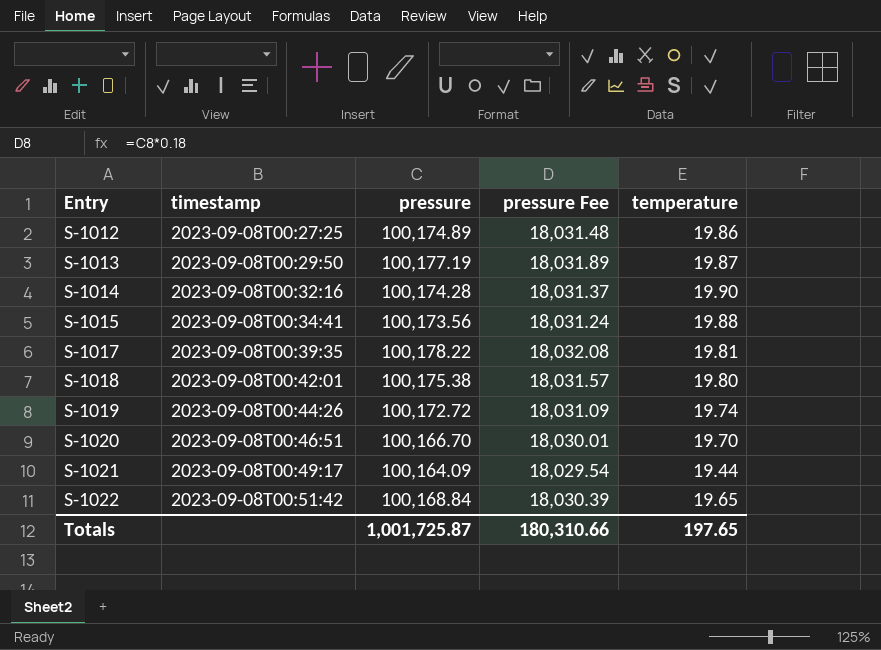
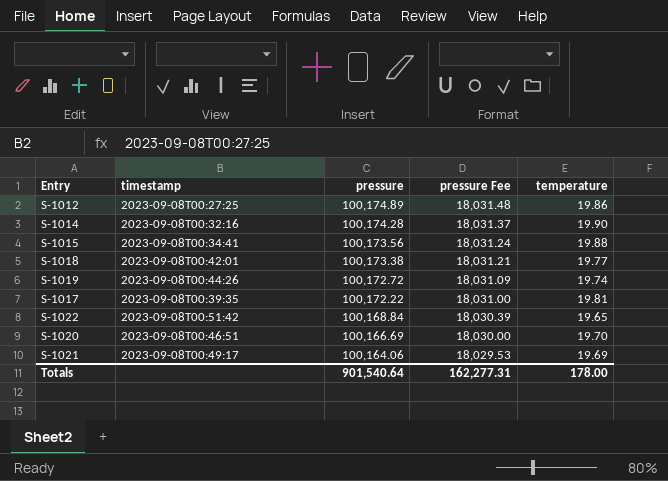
row order: Entry ascending -> pressure descending
row S-1013: 2023-09-08T00:29:50 | 100,177.19 | 18,031.89 | 19.87 -> none
S-1018 | pressure: 100,175.38 -> 100,173.38
S-1018 | pressure Fee: 18,031.57 -> 18,031.21
S-1018 | temperature: 19.80 -> 19.77
S-1017 | pressure: 100,178.22 -> 100,172.22
S-1017 | pressure Fee: 18,032.08 -> 18,031.00
S-1020 | pressure: 100,166.70 -> 100,166.69
S-1020 | pressure Fee: 18,030.01 -> 18,030.00
S-1021 | pressure: 100,164.09 -> 100,164.06
S-1021 | pressure Fee: 18,029.54 -> 18,029.53
S-1021 | temperature: 19.44 -> 19.69
Totals | pressure: 1,001,725.87 -> 901,540.64
Totals | pressure Fee: 180,310.66 -> 162,277.31
Totals | temperature: 197.65 -> 178.00

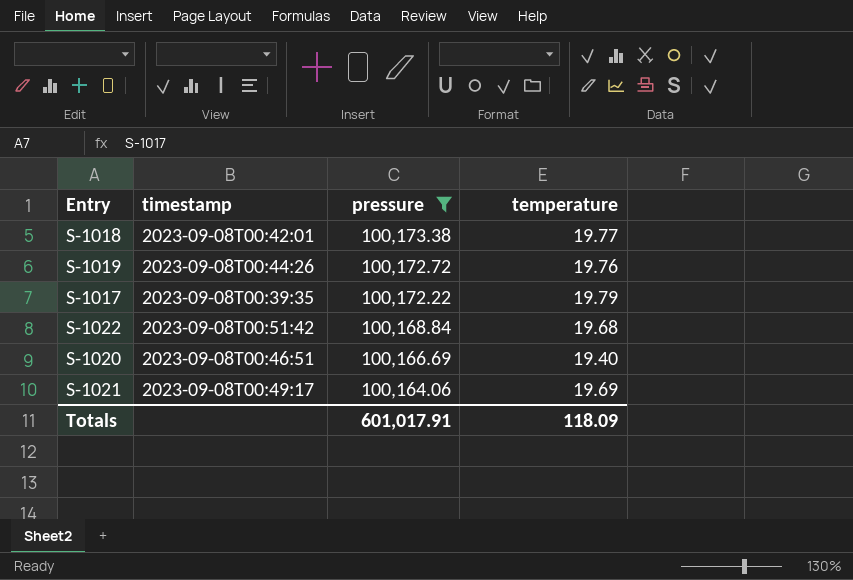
filter: none -> pressure <= 100,173.38
column pressure Fee | formula: [pressure] * 0.18 -> none
S-1019 | temperature: 19.74 -> 19.76
S-1017 | temperature: 19.81 -> 19.79
S-1022 | temperature: 19.65 -> 19.68
S-1020 | temperature: 19.70 -> 19.40
Totals | pressure: 901,540.64 -> 601,017.91
Totals | temperature: 178.00 -> 118.09

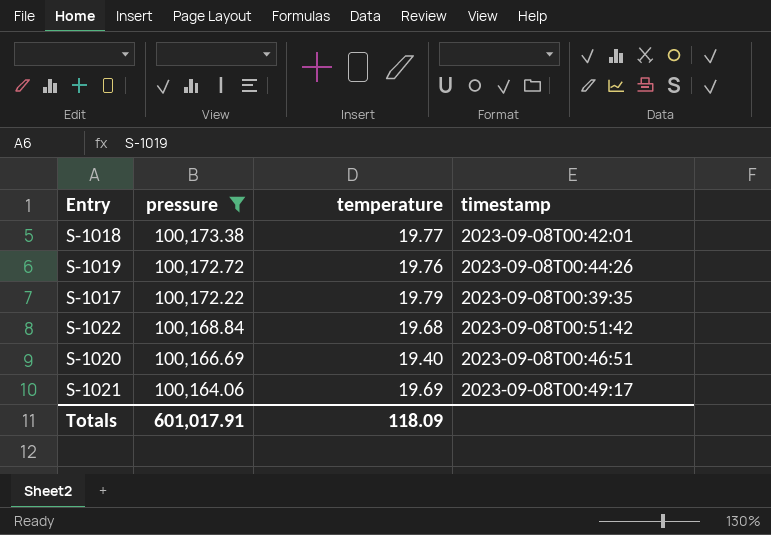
column timestamp | position: 2 -> 4

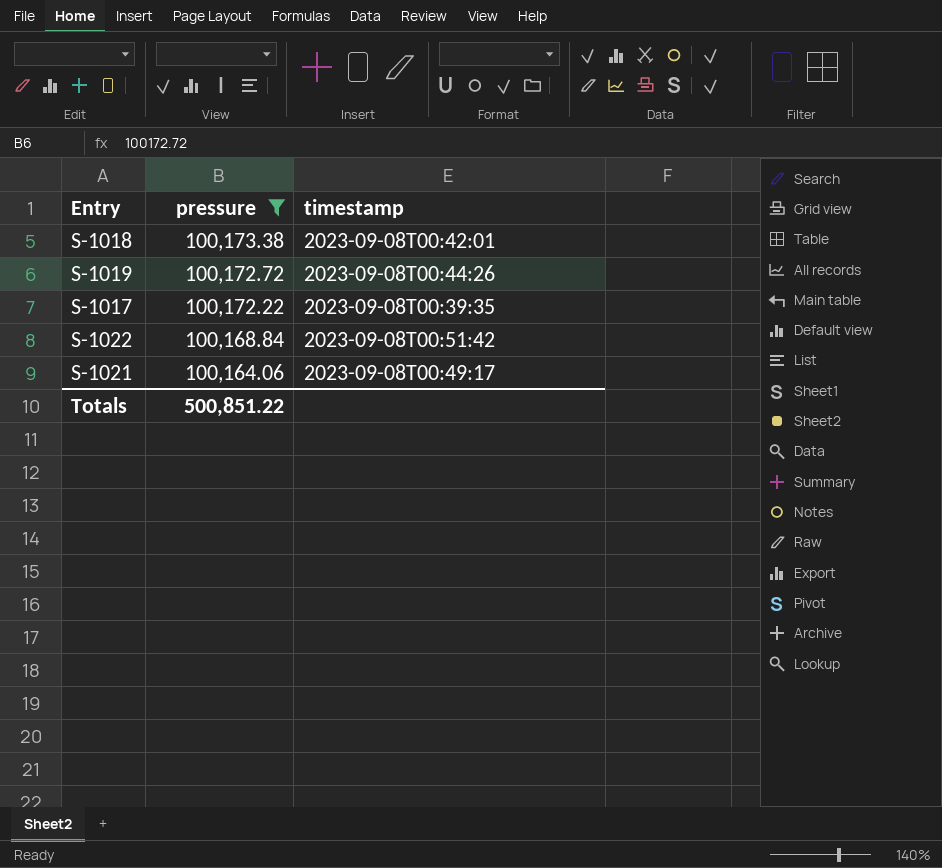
column temperature | position: 3 -> none
row S-1020: 100,166.69 | 19.40 | 2023-09-08T00:46:51 -> none
Totals | pressure: 601,017.91 -> 500,851.22

